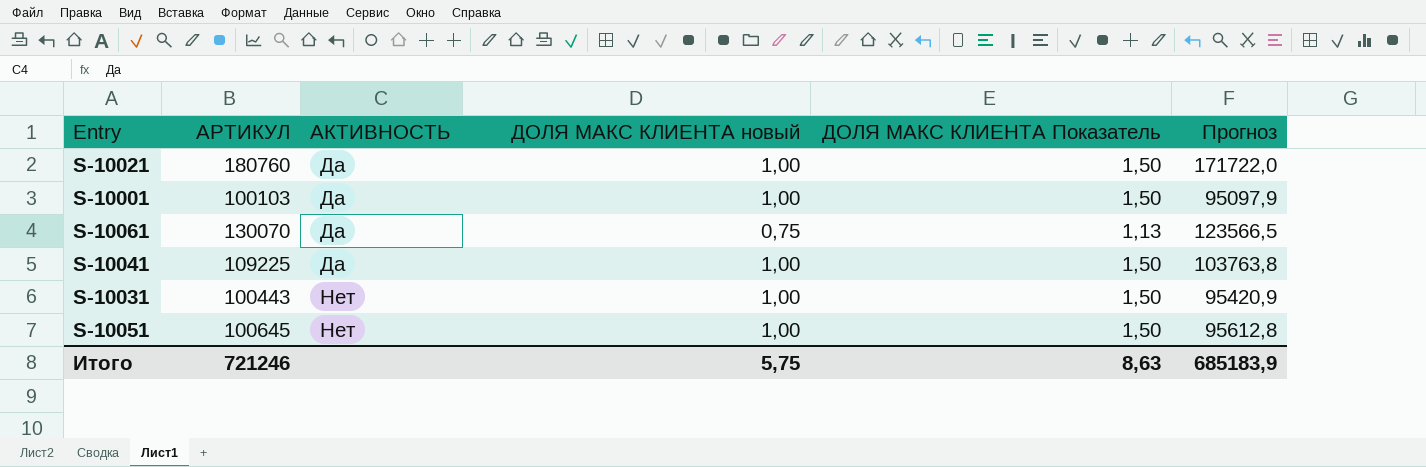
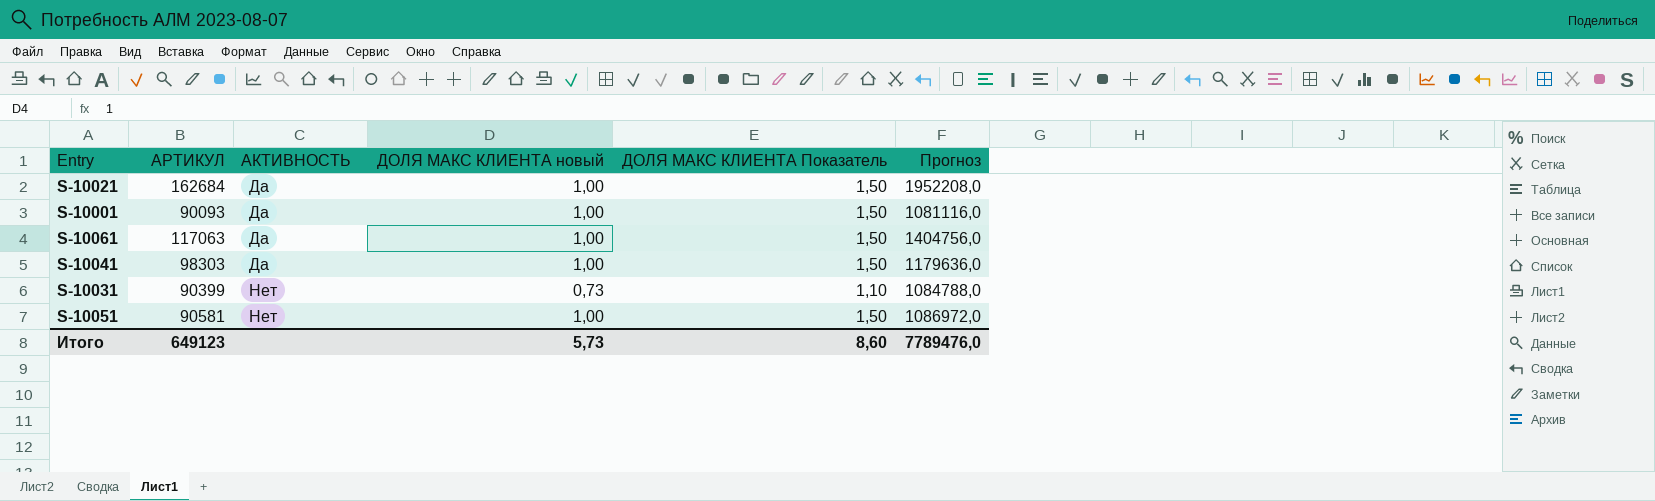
column Прогноз | formula: [АРТИКУЛ] * 0,95 -> [АРТИКУЛ] * 12
S-10021 | АРТИКУЛ: 180760 -> 162684
S-10001 | АРТИКУЛ: 100103 -> 90093
S-10061 | АРТИКУЛ: 130070 -> 117063
S-10061 | ДОЛЯ МАКС КЛИЕНТА новый: 0,75 -> 1,00
S-10061 | ДОЛЯ МАКС КЛИЕНТА Показатель: 1,13 -> 1,50
S-10041 | АРТИКУЛ: 109225 -> 98303
S-10031 | АРТИКУЛ: 100443 -> 90399
S-10031 | ДОЛЯ МАКС КЛИЕНТА новый: 1,00 -> 0,73
S-10031 | ДОЛЯ МАКС КЛИЕНТА Показатель: 1,50 -> 1,10
S-10051 | АРТИКУЛ: 100645 -> 90581
Итого | АРТИКУЛ: 721246 -> 649123
Итого | ДОЛЯ МАКС КЛИЕНТА новый: 5,75 -> 5,73
Итого | ДОЛЯ МАКС КЛИЕНТА Показатель: 8,63 -> 8,60
Итого | Прогноз: 685183,9 -> 7789476,0

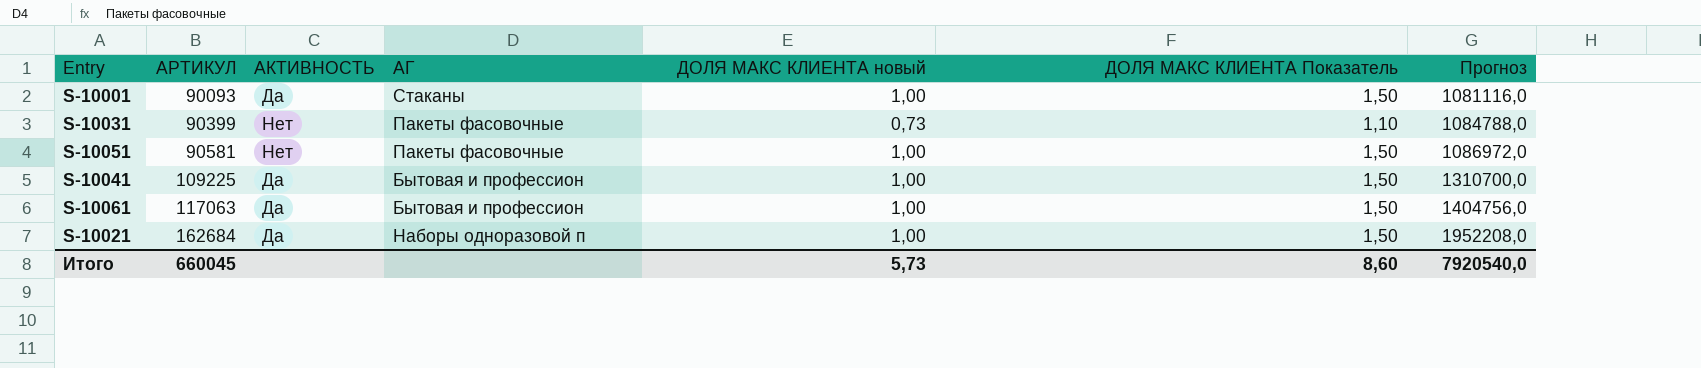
row order: АКТИВНОСТЬ ascending -> АРТИКУЛ ascending
column АГ | position: none -> 4
S-10041 | АРТИКУЛ: 98303 -> 109225
S-10041 | Прогноз: 1179636,0 -> 1310700,0
Итого | АРТИКУЛ: 649123 -> 660045
Итого | Прогноз: 7789476,0 -> 7920540,0

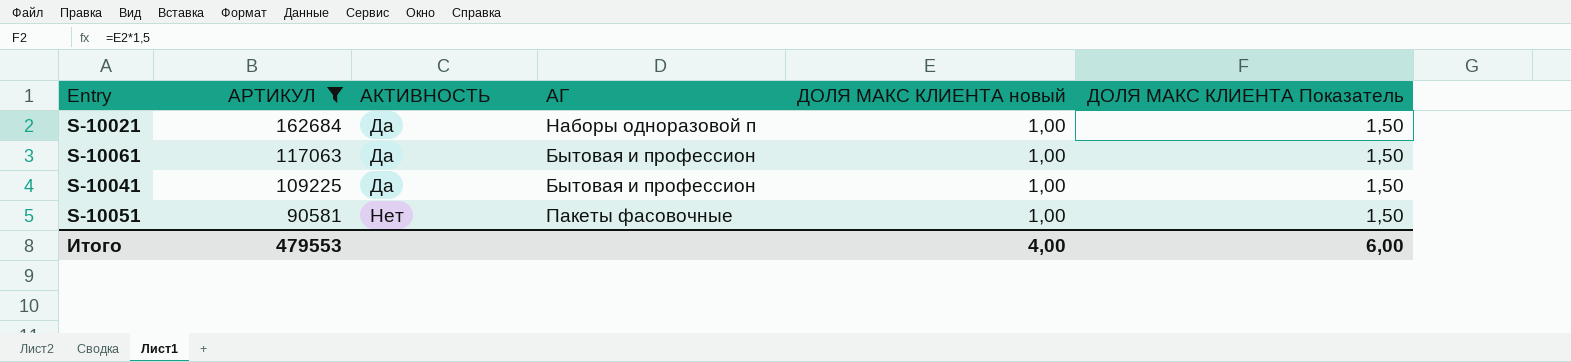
filter: none -> АРТИКУЛ >= 90581
row order: АРТИКУЛ ascending -> АРТИКУЛ descending
column Прогноз | formula: [АРТИКУЛ] * 12 -> none
Итого | АРТИКУЛ: 660045 -> 479553
Итого | ДОЛЯ МАКС КЛИЕНТА новый: 5,73 -> 4,00
Итого | ДОЛЯ МАКС КЛИЕНТА Показатель: 8,60 -> 6,00

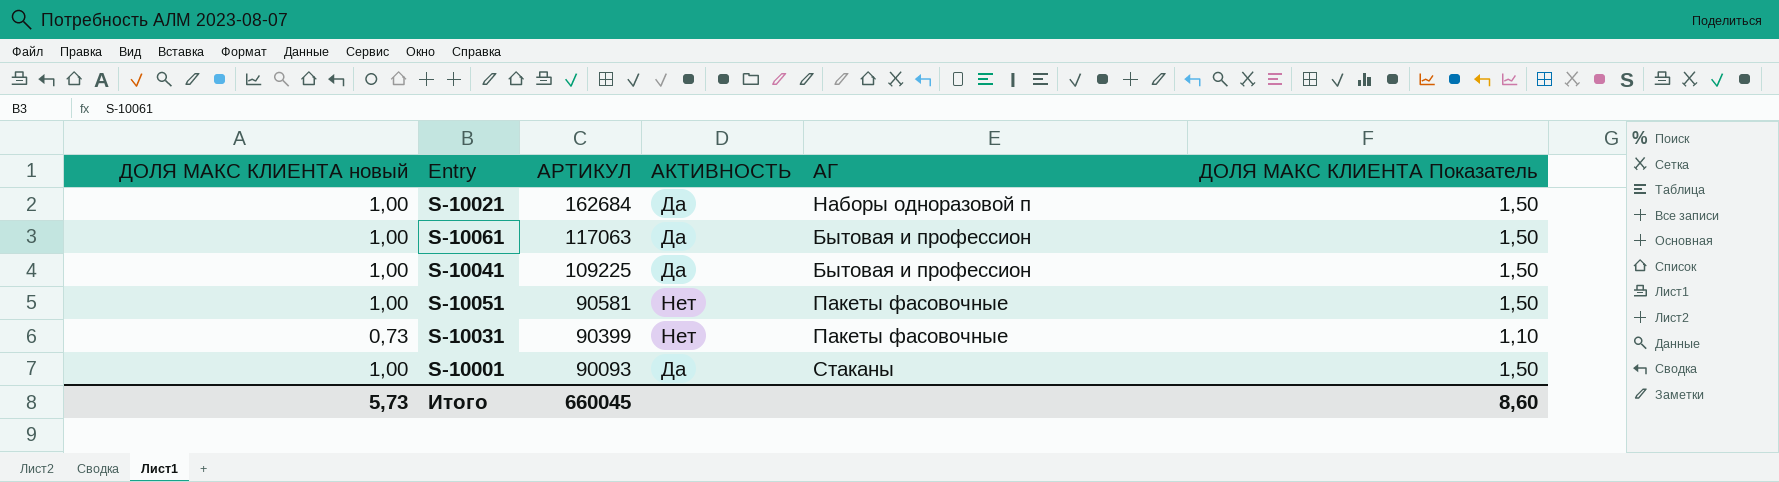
filter: АРТИКУЛ >= 90581 -> none
column ДОЛЯ МАКС КЛИЕНТА новый | position: 5 -> 1
Итого | ДОЛЯ МАКС КЛИЕНТА новый: 4,00 -> 5,73
Итого | АРТИКУЛ: 479553 -> 660045
Итого | ДОЛЯ МАКС КЛИЕНТА Показатель: 6,00 -> 8,60

